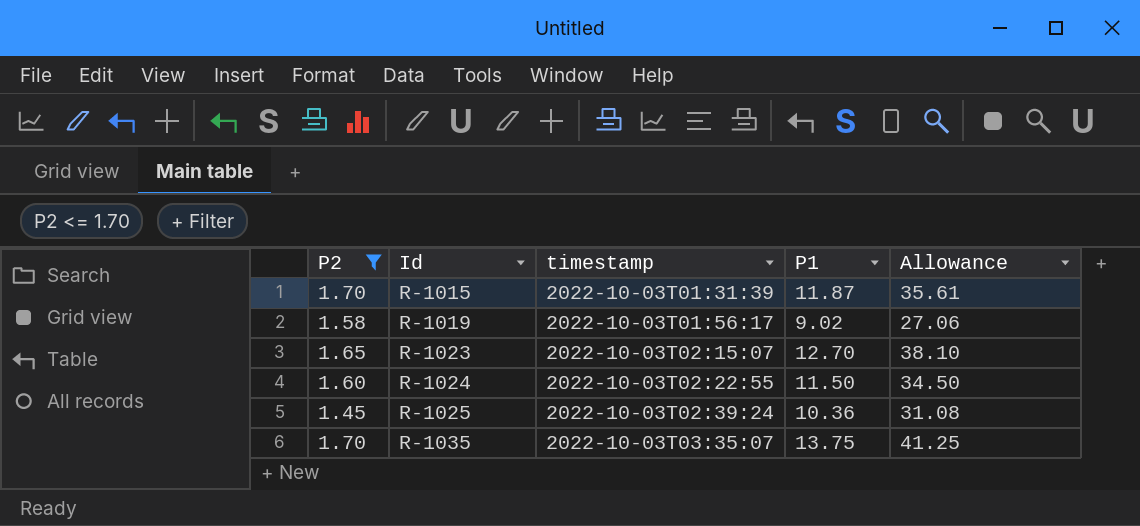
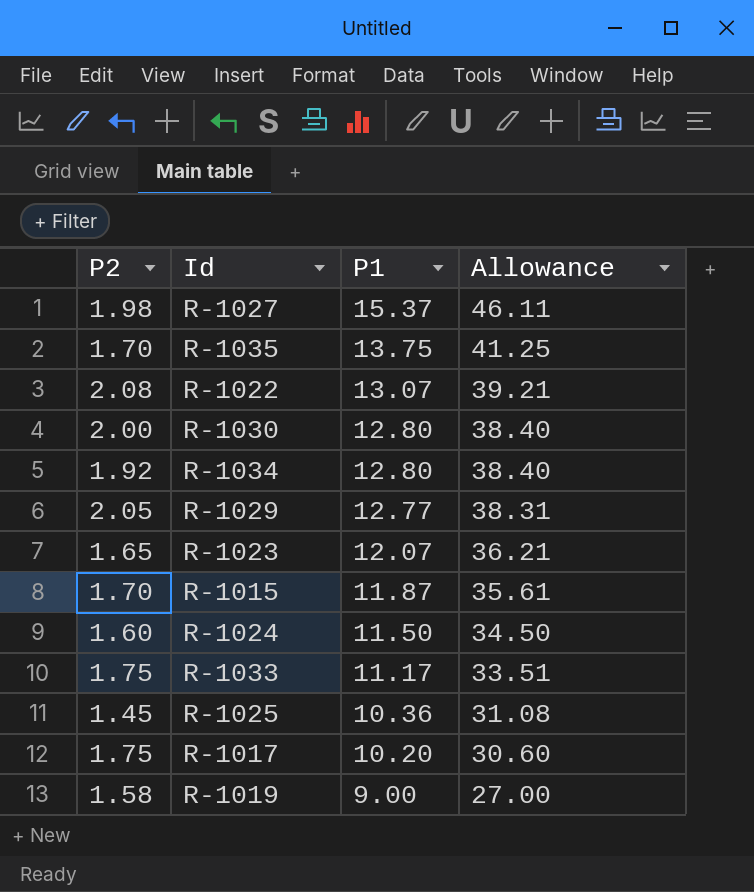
filter: P2 <= 1.70 -> none
row order: Id ascending -> P1 descending
column timestamp | position: 3 -> none
R-1023 | P1: 12.70 -> 12.07
R-1023 | Allowance: 38.10 -> 36.21
R-1019 | P1: 9.02 -> 9.00
R-1019 | Allowance: 27.06 -> 27.00

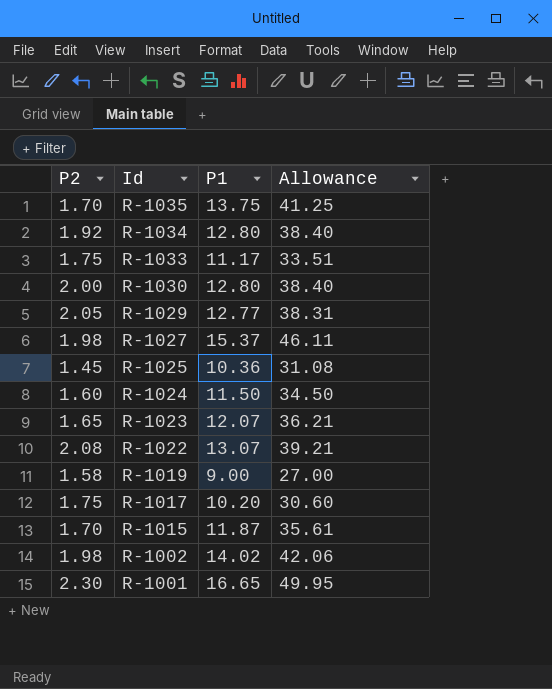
row order: P1 descending -> Id descending
row R-1002: none -> 1.98 | 14.02 | 42.06
row R-1001: none -> 2.30 | 16.65 | 49.95

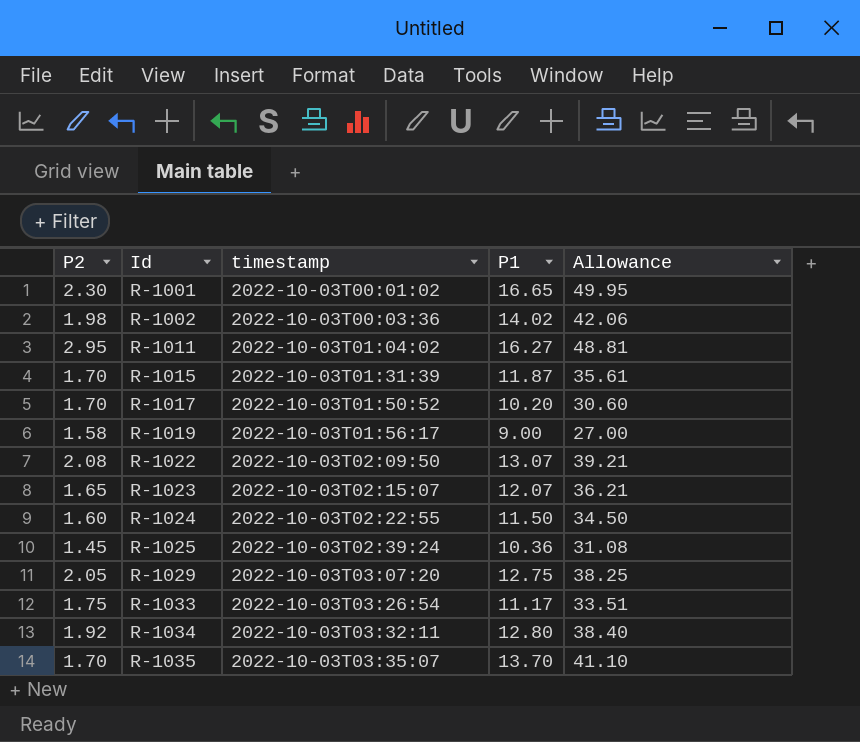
row order: Id descending -> Id ascending
column timestamp | position: none -> 3
row R-1030: 2.00 | 12.80 | 38.40 -> none
row R-1027: 1.98 | 15.37 | 46.11 -> none
row R-1011: none -> 2.95 | 2022-10-03T01:04:02 | 16.27 | 48.81
R-1017 | P2: 1.75 -> 1.70
R-1029 | P1: 12.77 -> 12.75
R-1029 | Allowance: 38.31 -> 38.25
R-1035 | P1: 13.75 -> 13.70
R-1035 | Allowance: 41.25 -> 41.10

